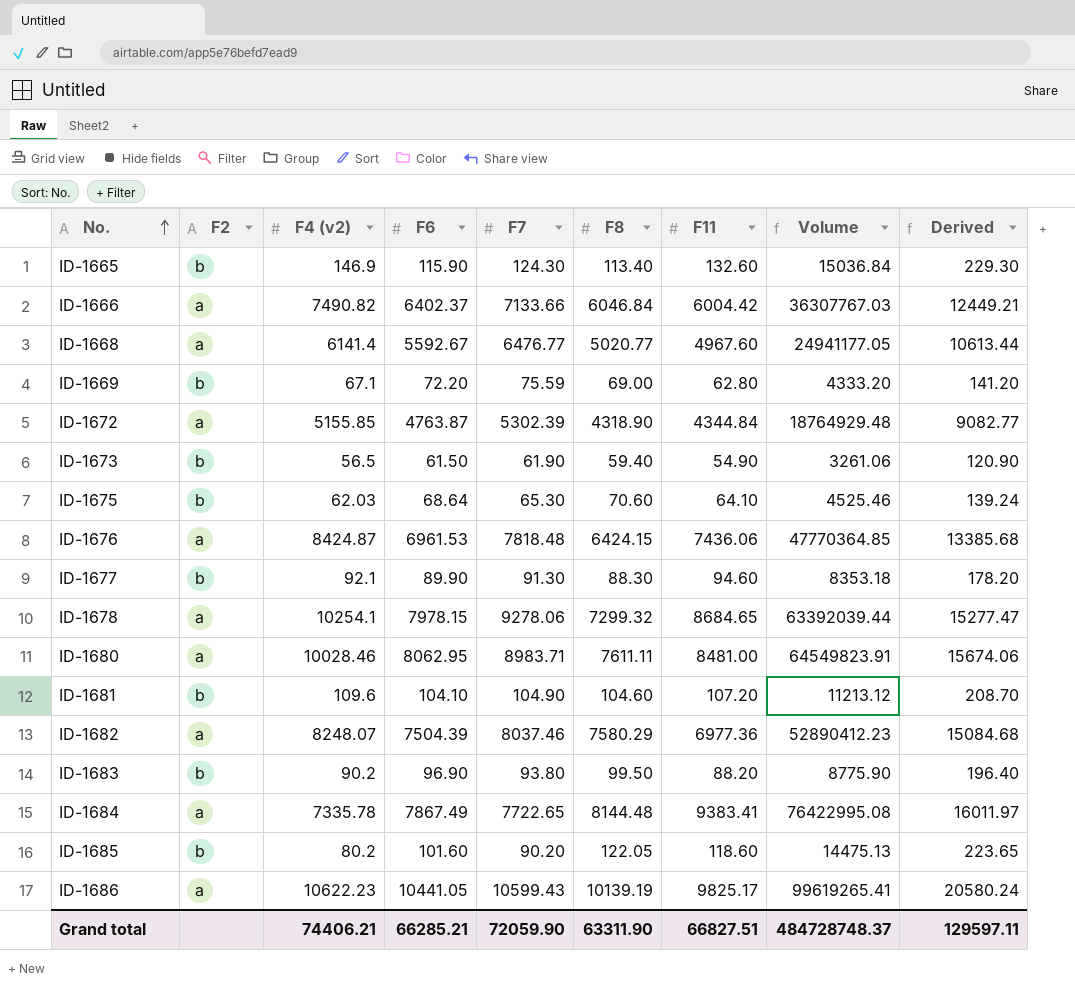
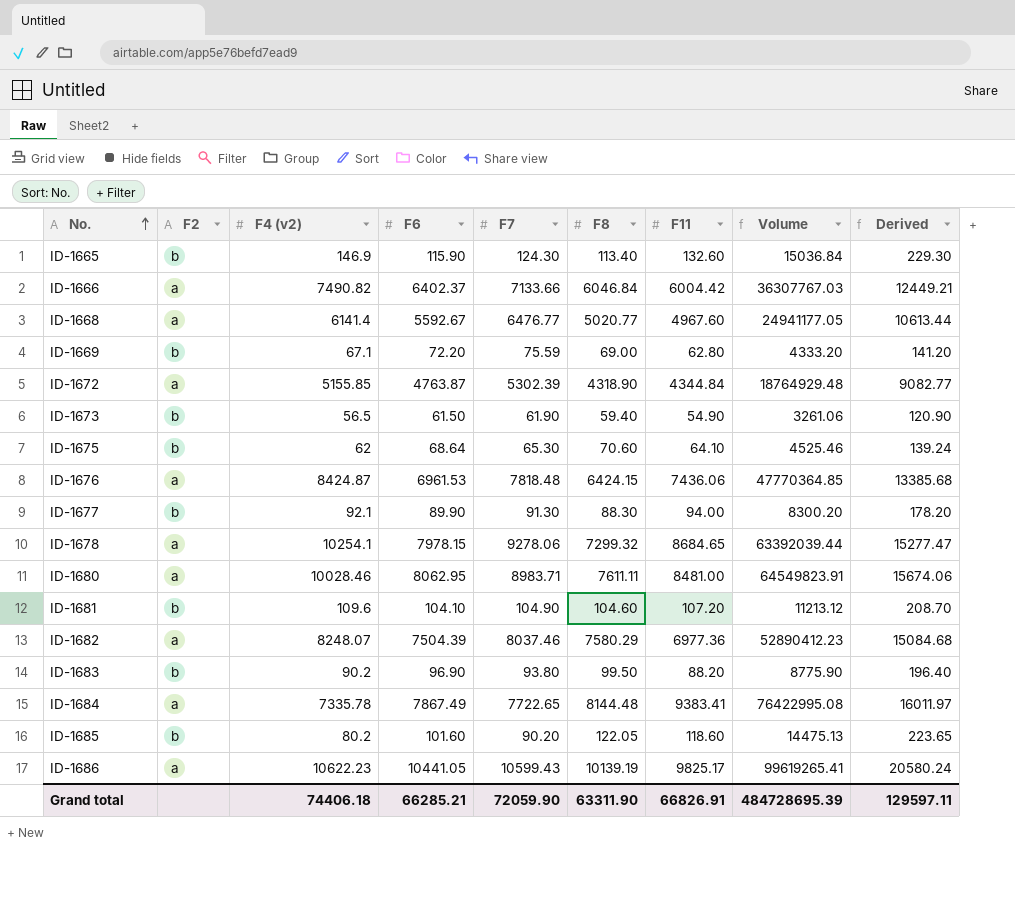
ID-1675 | F4 (v2): 62.03 -> 62
ID-1677 | F11: 94.60 -> 94.00
ID-1677 | Volume: 8353.18 -> 8300.20
Grand total | F4 (v2): 74406.21 -> 74406.18
Grand total | F11: 66827.51 -> 66826.91
Grand total | Volume: 484728748.37 -> 484728695.39

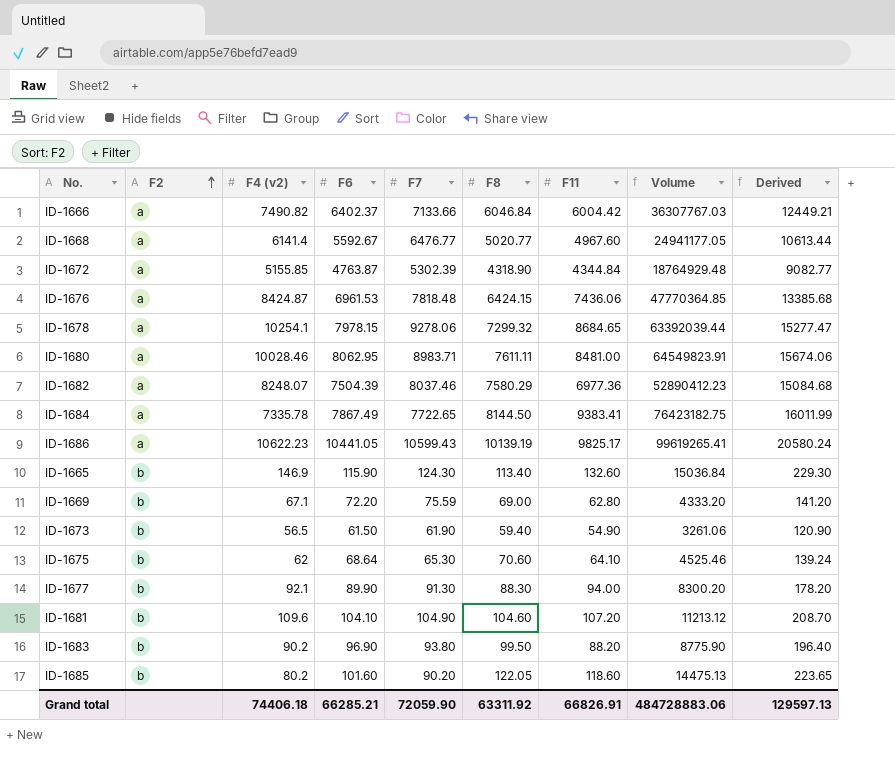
row order: No. ascending -> F2 ascending
ID-1684 | F8: 8144.48 -> 8144.50
ID-1684 | Volume: 76422995.08 -> 76423182.75
ID-1684 | Derived: 16011.97 -> 16011.99
Grand total | F8: 63311.90 -> 63311.92
Grand total | Volume: 484728695.39 -> 484728883.06
Grand total | Derived: 129597.11 -> 129597.13

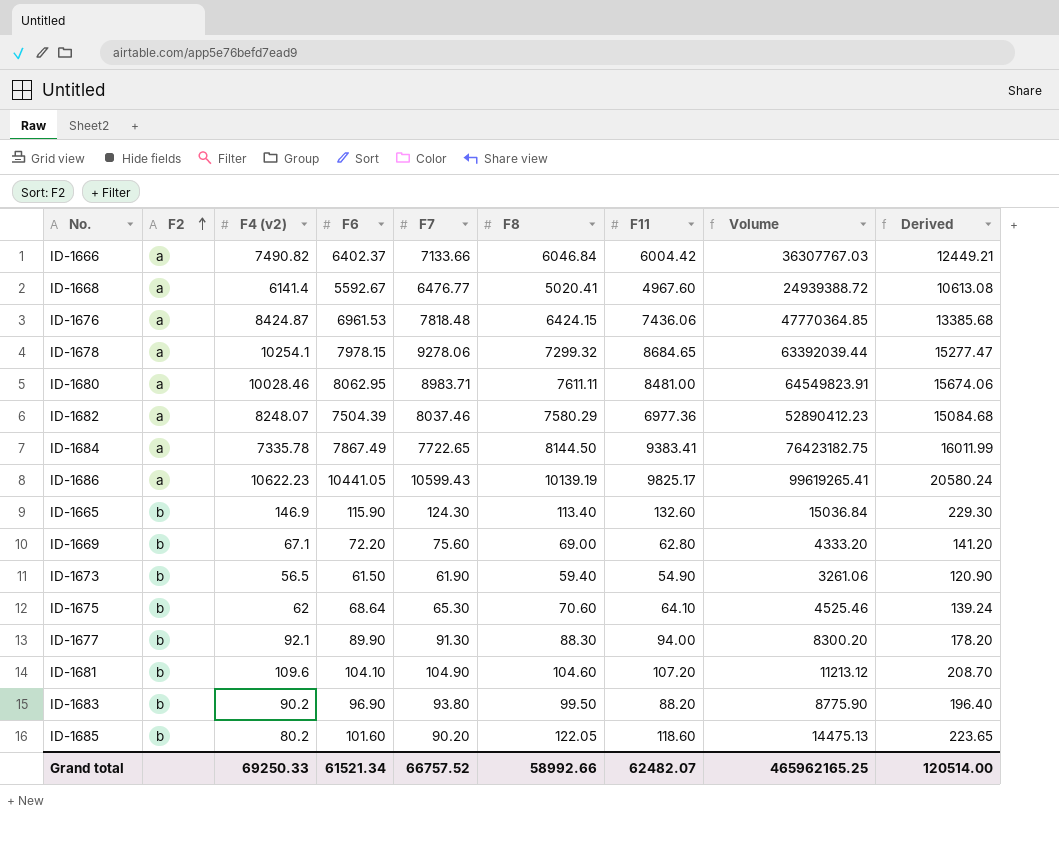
row ID-1672: a | 5155.85 | 4763.87 | 5302.39 | 4318.90 | 4344.84 | 18764929.48 | 9082.77 -> none
ID-1668 | F8: 5020.77 -> 5020.41
ID-1668 | Volume: 24941177.05 -> 24939388.72
ID-1668 | Derived: 10613.44 -> 10613.08
ID-1669 | F7: 75.59 -> 75.60
Grand total | F4 (v2): 74406.18 -> 69250.33
Grand total | F6: 66285.21 -> 61521.34
Grand total | F7: 72059.90 -> 66757.52
Grand total | F8: 63311.92 -> 58992.66
Grand total | F11: 66826.91 -> 62482.07
Grand total | Volume: 484728883.06 -> 465962165.25
Grand total | Derived: 129597.13 -> 120514.00

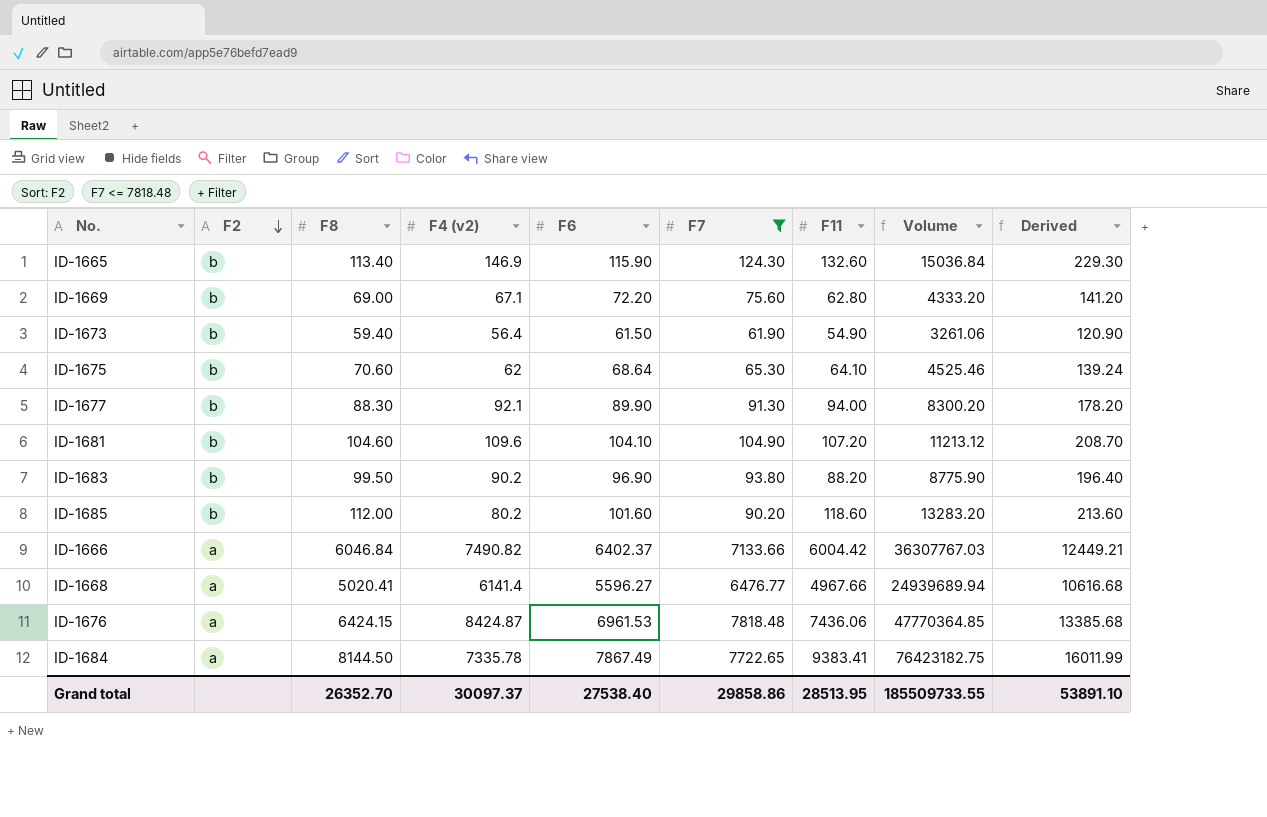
filter: none -> F7 <= 7818.48
row order: F2 ascending -> F2 descending
column F8 | position: 6 -> 3
ID-1673 | F4 (v2): 56.5 -> 56.4
ID-1685 | F8: 122.05 -> 112.00
ID-1685 | Volume: 14475.13 -> 13283.20
ID-1685 | Derived: 223.65 -> 213.60
ID-1668 | F6: 5592.67 -> 5596.27
ID-1668 | F11: 4967.60 -> 4967.66
ID-1668 | Volume: 24939388.72 -> 24939689.94
ID-1668 | Derived: 10613.08 -> 10616.68
Grand total | F8: 58992.66 -> 26352.70
Grand total | F4 (v2): 69250.33 -> 30097.37
Grand total | F6: 61521.34 -> 27538.40
Grand total | F7: 66757.52 -> 29858.86
Grand total | F11: 62482.07 -> 28513.95
Grand total | Volume: 465962165.25 -> 185509733.55
Grand total | Derived: 120514.00 -> 53891.10

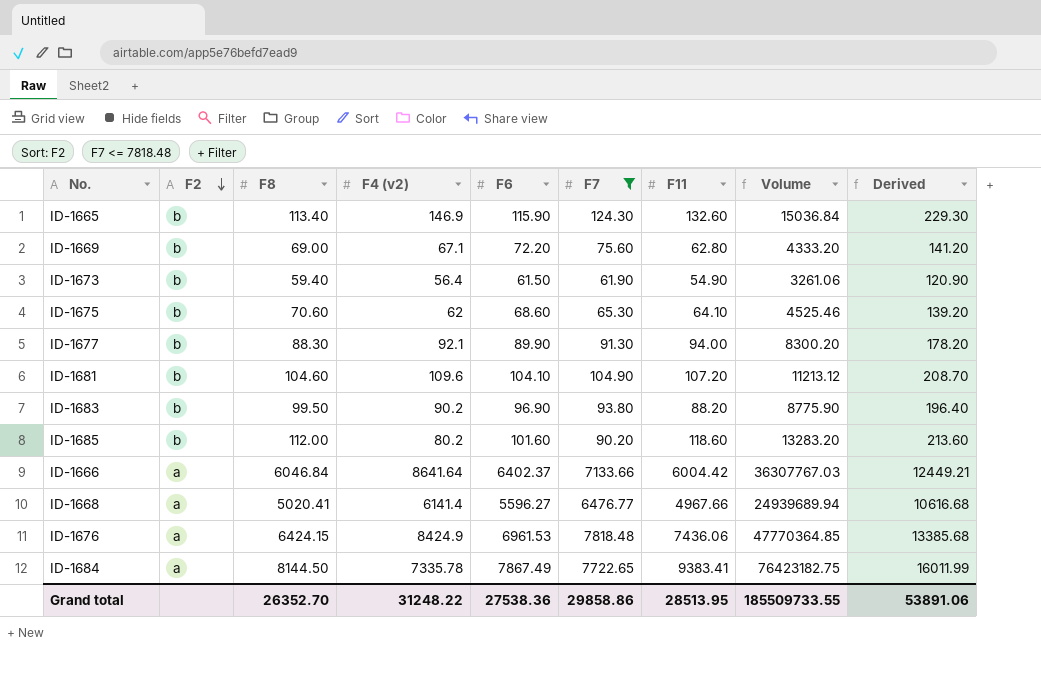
ID-1675 | F6: 68.64 -> 68.60
ID-1675 | Derived: 139.24 -> 139.20
ID-1666 | F4 (v2): 7490.82 -> 8641.64
ID-1676 | F4 (v2): 8424.87 -> 8424.9
Grand total | F4 (v2): 30097.37 -> 31248.22
Grand total | F6: 27538.40 -> 27538.36
Grand total | Derived: 53891.10 -> 53891.06

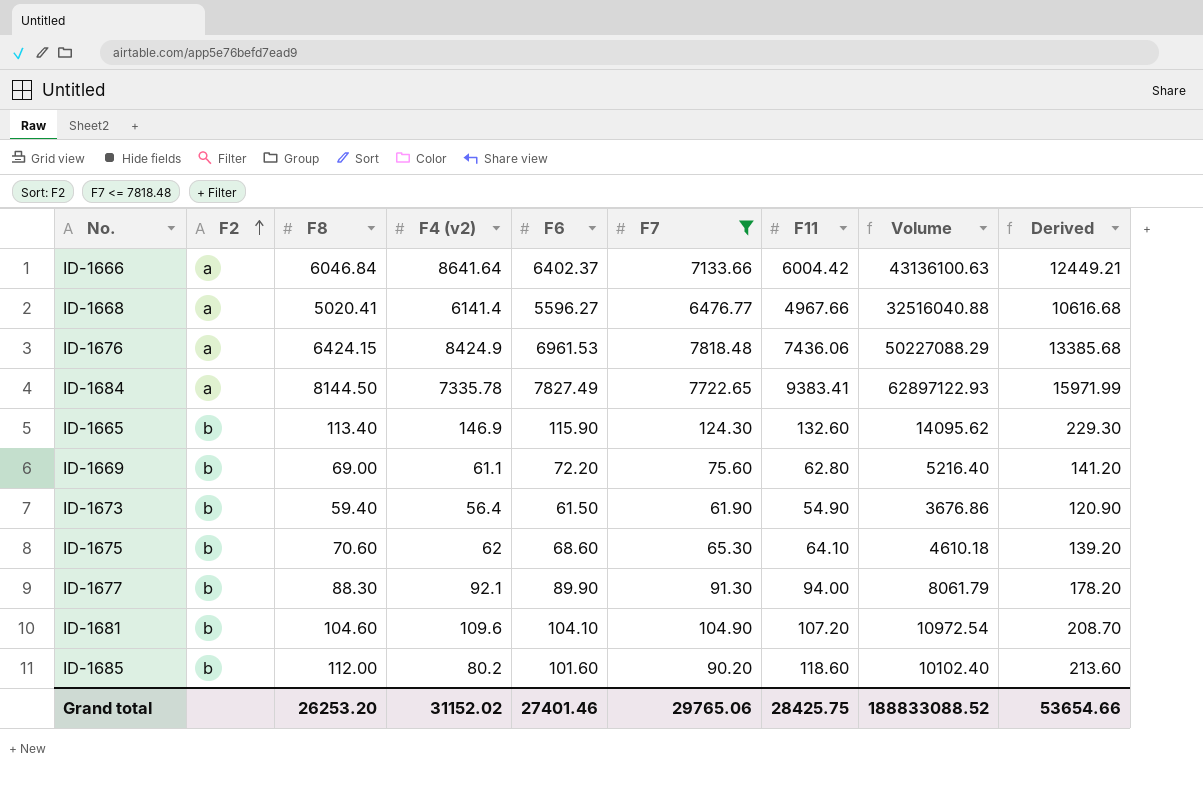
row order: F2 descending -> F2 ascending
column Volume | formula: [F8] * [F11] -> [F8] * [F7]
row ID-1683: b | 99.50 | 90.2 | 96.90 | 93.80 | 88.20 | 8775.90 | 196.40 -> none
ID-1684 | F6: 7867.49 -> 7827.49
ID-1684 | Derived: 16011.99 -> 15971.99
ID-1669 | F4 (v2): 67.1 -> 61.1
Grand total | F8: 26352.70 -> 26253.20
Grand total | F4 (v2): 31248.22 -> 31152.02
Grand total | F6: 27538.36 -> 27401.46
Grand total | F7: 29858.86 -> 29765.06
Grand total | F11: 28513.95 -> 28425.75
Grand total | Volume: 185509733.55 -> 188833088.52
Grand total | Derived: 53891.06 -> 53654.66

